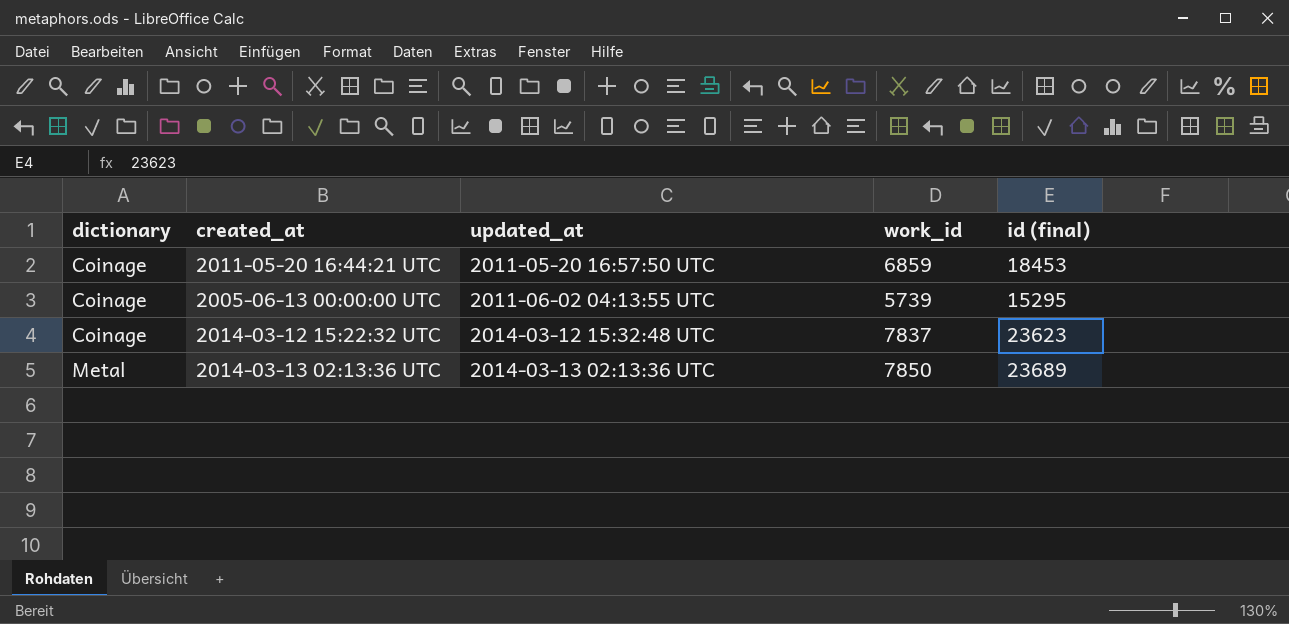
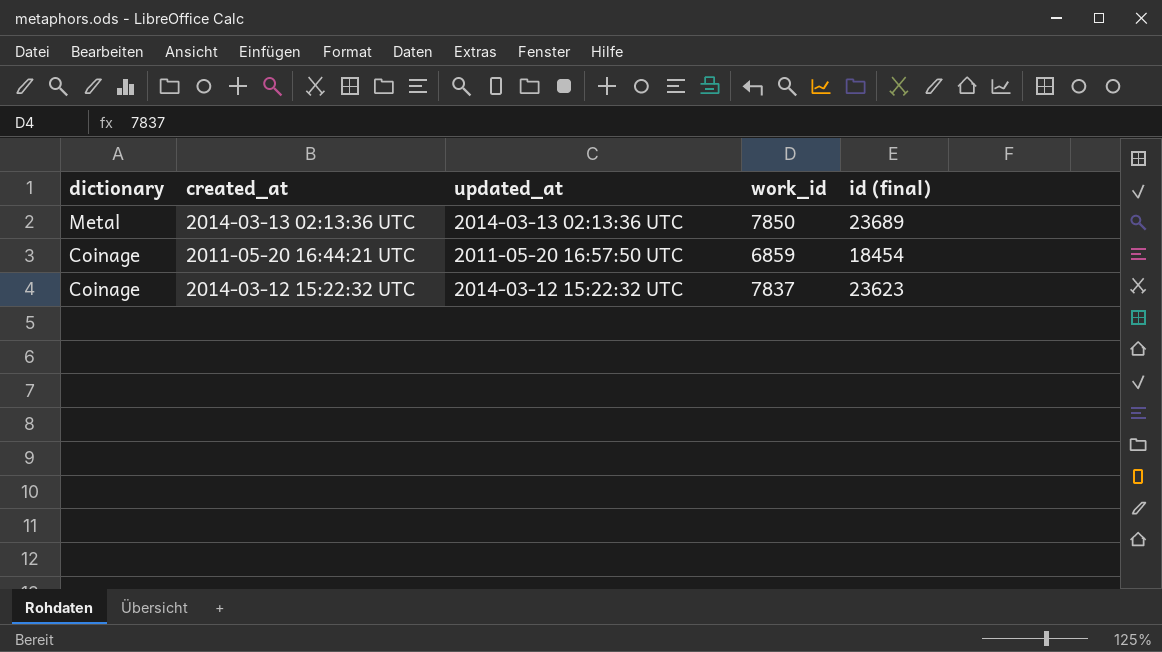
row order: dictionary ascending -> dictionary descending
row 2005-06-13 00:00:00 UTC: Coinage | 2011-06-02 04:13:55 UTC | 5739 | 15295 -> none
2011-05-20 16:44:21 UTC | id (final): 18453 -> 18454
2014-03-12 15:22:32 UTC | updated_at: 2014-03-12 15:32:48 UTC -> 2014-03-12 15:22:32 UTC

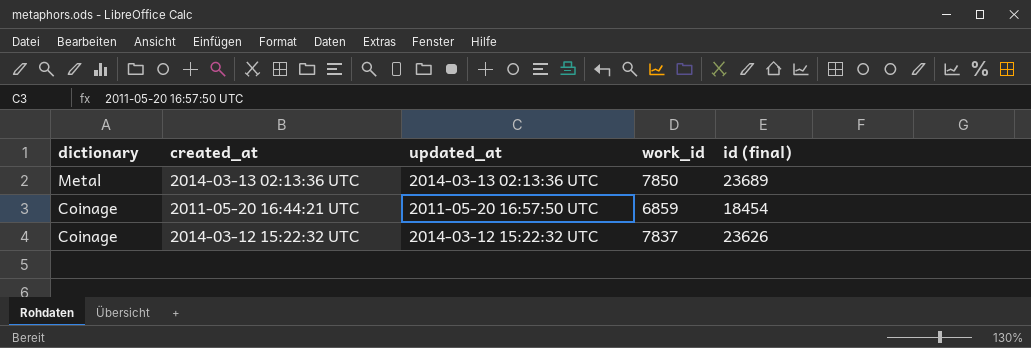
2014-03-12 15:22:32 UTC | id (final): 23623 -> 23626

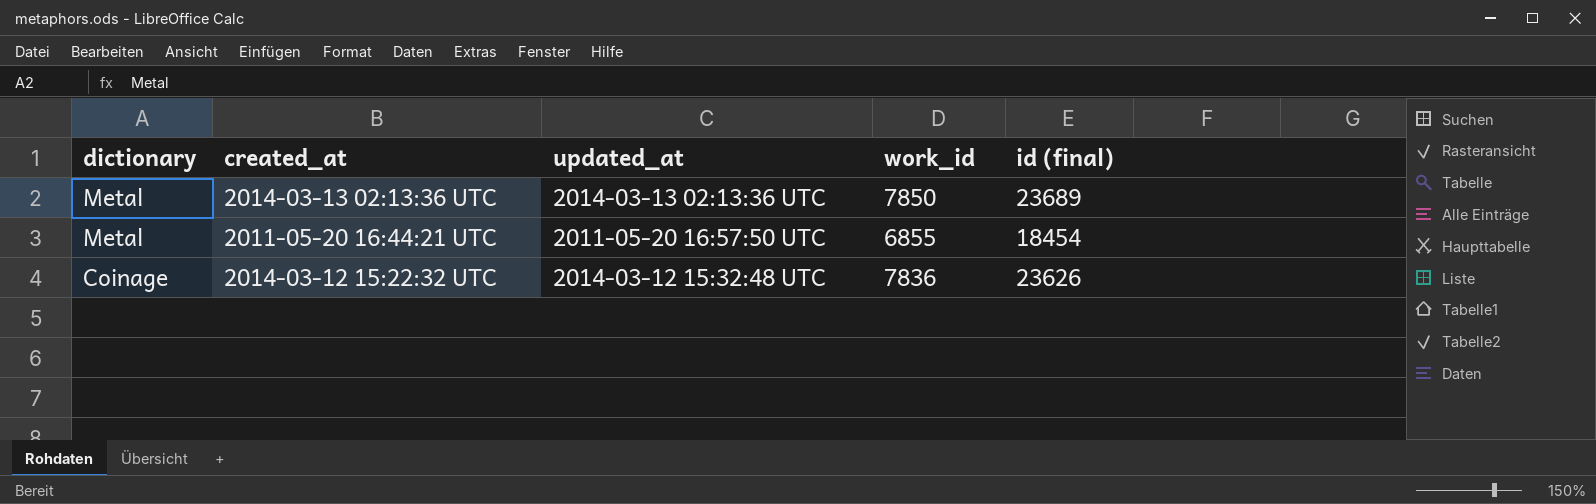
2011-05-20 16:44:21 UTC | dictionary: Coinage -> Metal
2011-05-20 16:44:21 UTC | work_id: 6859 -> 6855
2014-03-12 15:22:32 UTC | updated_at: 2014-03-12 15:22:32 UTC -> 2014-03-12 15:32:48 UTC
2014-03-12 15:22:32 UTC | work_id: 7837 -> 7836

